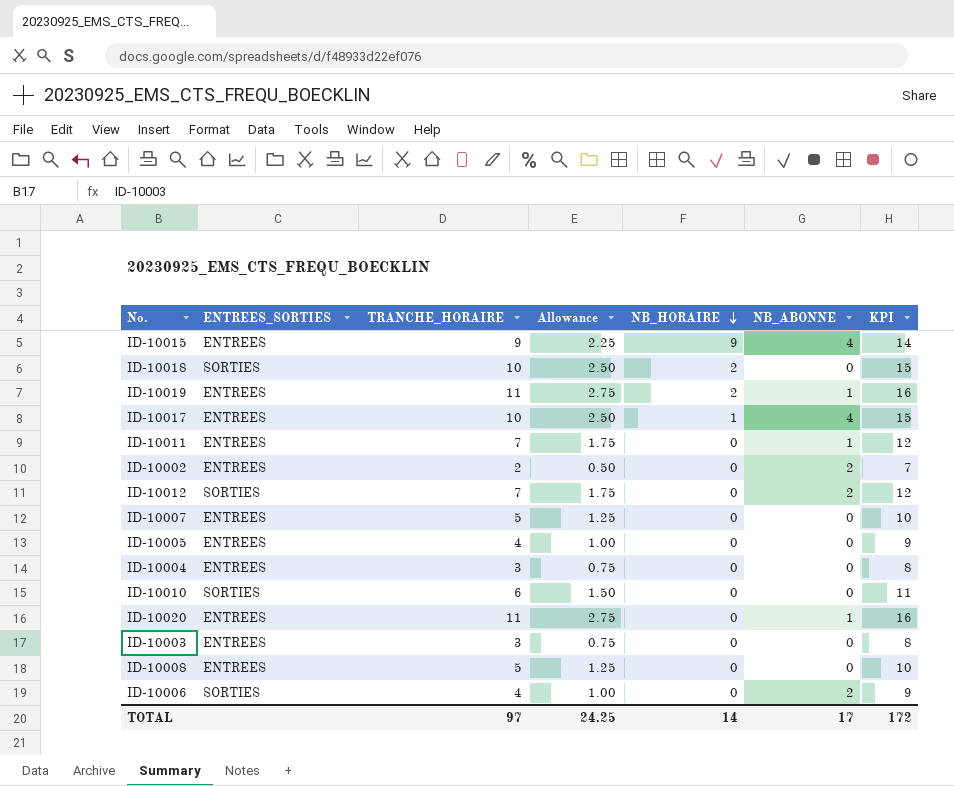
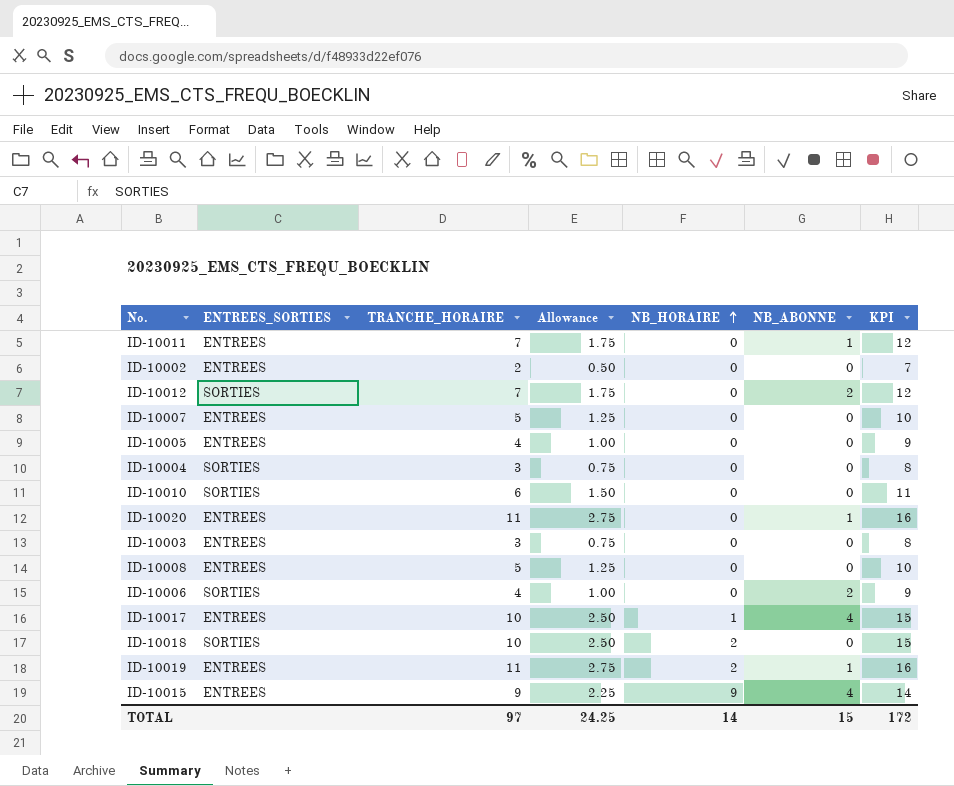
row order: NB_HORAIRE descending -> NB_HORAIRE ascending
ID-10002 | NB_ABONNE: 2 -> 0
ID-10004 | ENTREES_SORTIES: ENTREES -> SORTIES
TOTAL | NB_ABONNE: 17 -> 15

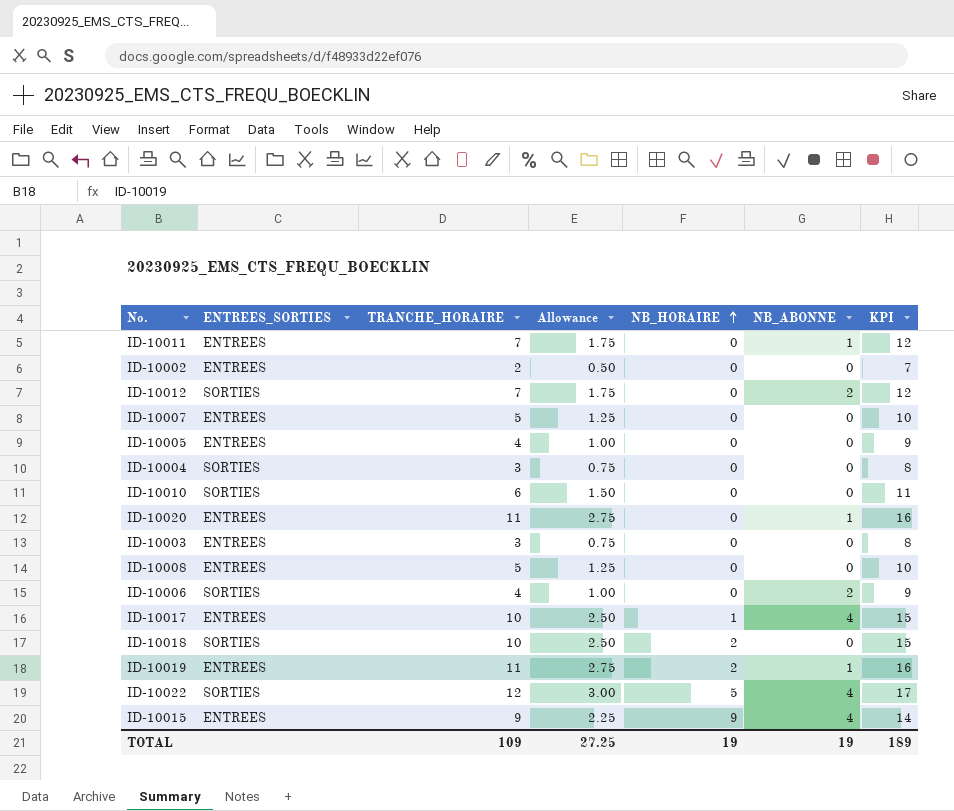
row ID-10022: none -> SORTIES | 12 | 3.00 | 5 | 4 | 17
TOTAL | TRANCHE_HORAIRE: 97 -> 109
TOTAL | Allowance: 24.25 -> 27.25
TOTAL | NB_HORAIRE: 14 -> 19
TOTAL | NB_ABONNE: 15 -> 19
TOTAL | KPI: 172 -> 189

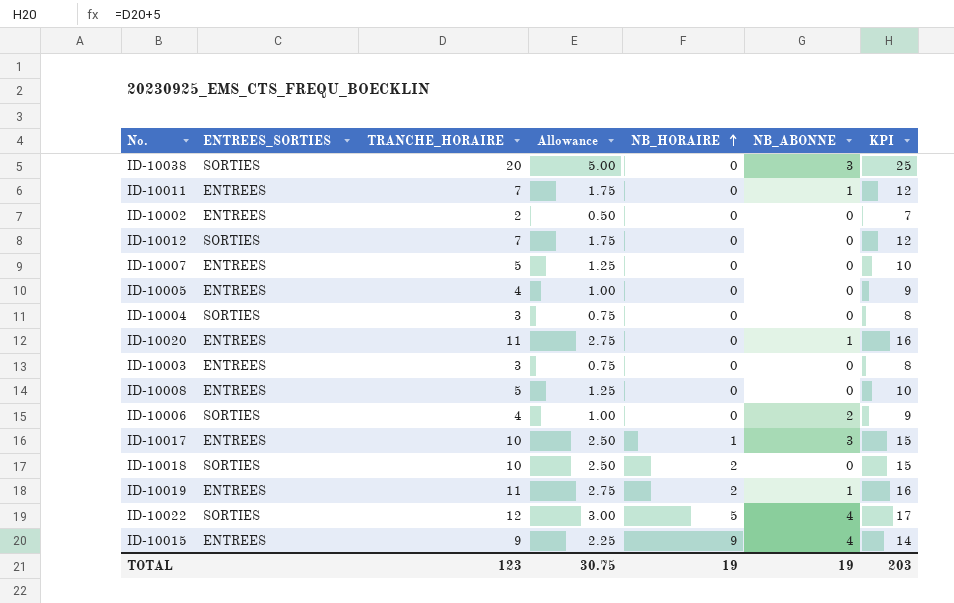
row ID-10010: SORTIES | 6 | 1.50 | 0 | 0 | 11 -> none
row ID-10038: none -> SORTIES | 20 | 5.00 | 0 | 3 | 25
ID-10012 | NB_ABONNE: 2 -> 0
ID-10017 | NB_ABONNE: 4 -> 3
TOTAL | TRANCHE_HORAIRE: 109 -> 123
TOTAL | Allowance: 27.25 -> 30.75
TOTAL | KPI: 189 -> 203

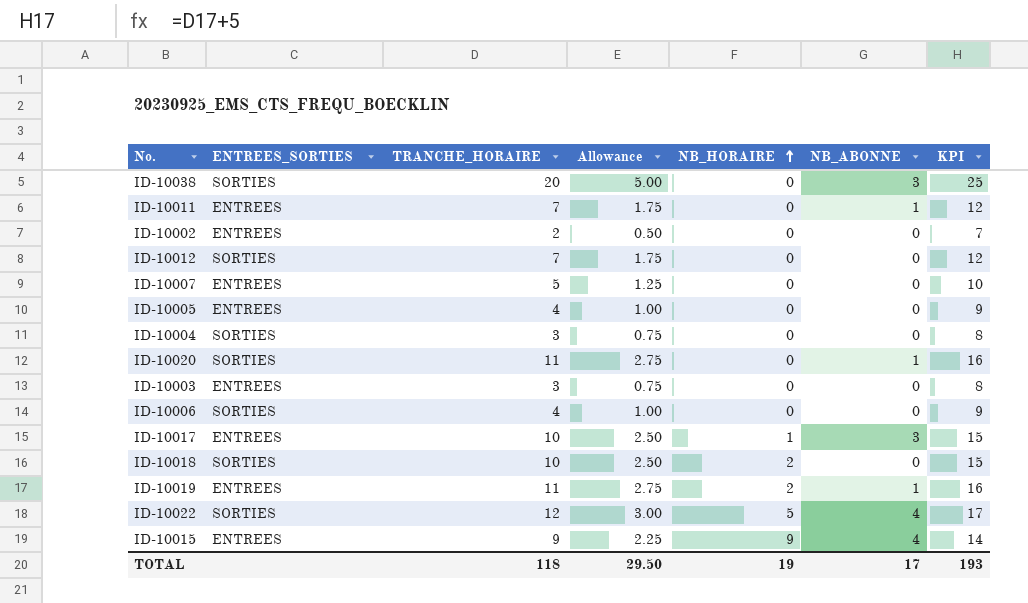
row ID-10008: ENTREES | 5 | 1.25 | 0 | 0 | 10 -> none
ID-10020 | ENTREES_SORTIES: ENTREES -> SORTIES
ID-10006 | NB_ABONNE: 2 -> 0
TOTAL | TRANCHE_HORAIRE: 123 -> 118
TOTAL | Allowance: 30.75 -> 29.50
TOTAL | NB_ABONNE: 19 -> 17
TOTAL | KPI: 203 -> 193

